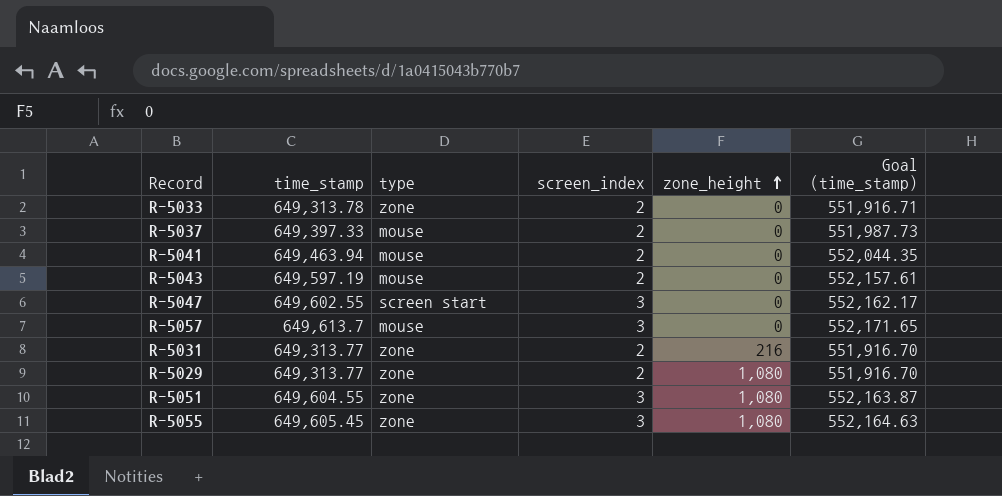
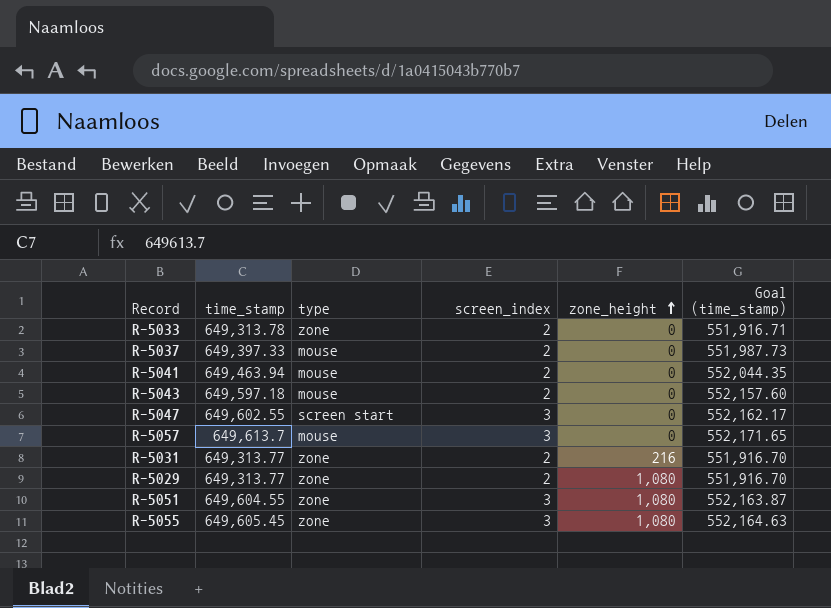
R-5043 | time_stamp: 649,597.19 -> 649,597.18
R-5043 | Goal (time_stamp): 552,157.61 -> 552,157.60

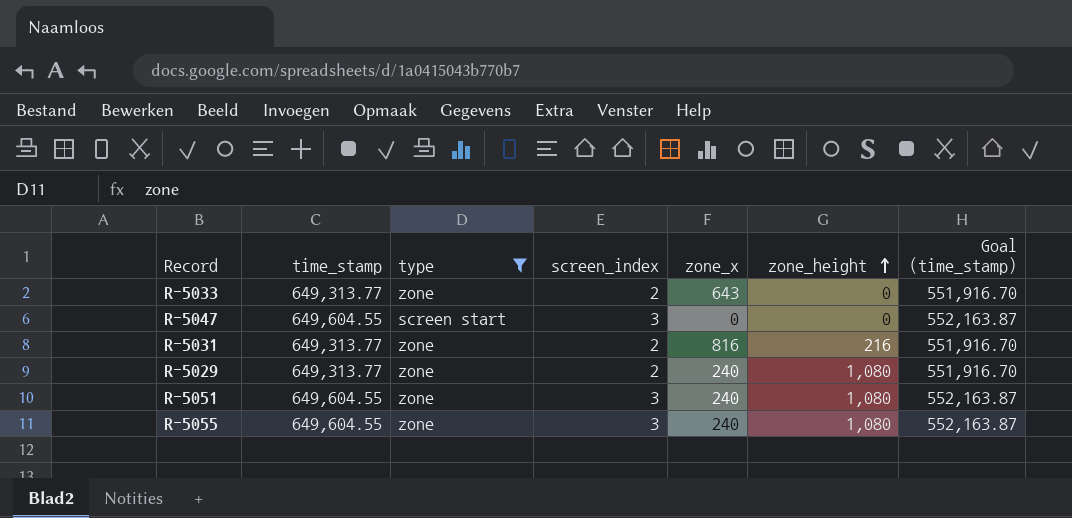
filter: none -> type != mouse
column zone_x | position: none -> 5
R-5033 | time_stamp: 649,313.78 -> 649,313.77
R-5033 | Goal (time_stamp): 551,916.71 -> 551,916.70
R-5047 | time_stamp: 649,602.55 -> 649,604.55
R-5047 | Goal (time_stamp): 552,162.17 -> 552,163.87
R-5055 | time_stamp: 649,605.45 -> 649,604.55
R-5055 | Goal (time_stamp): 552,164.63 -> 552,163.87

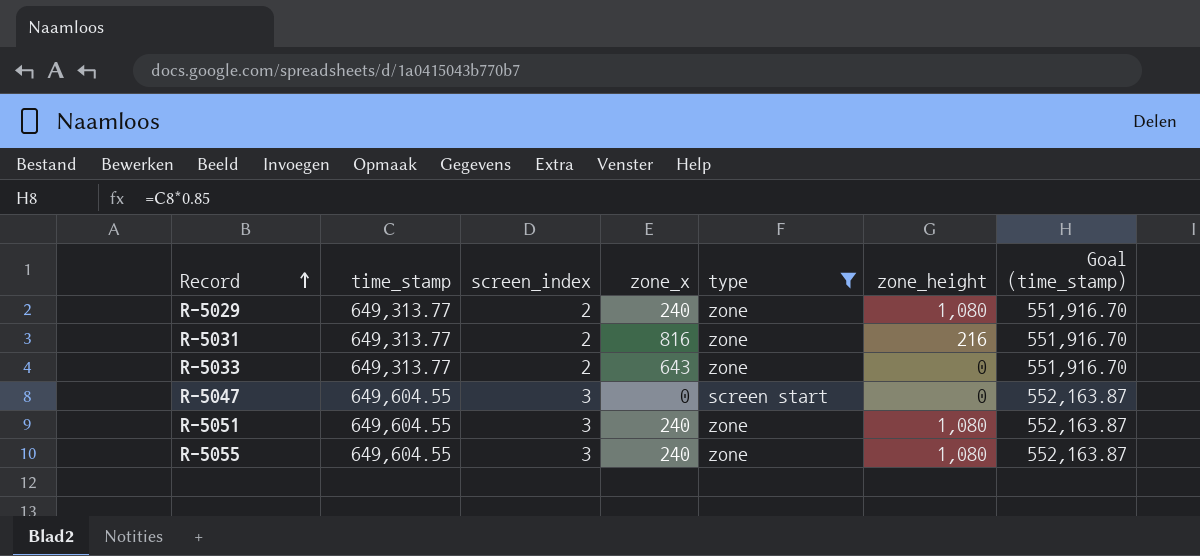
row order: zone_height ascending -> Record ascending
column type | position: 3 -> 5

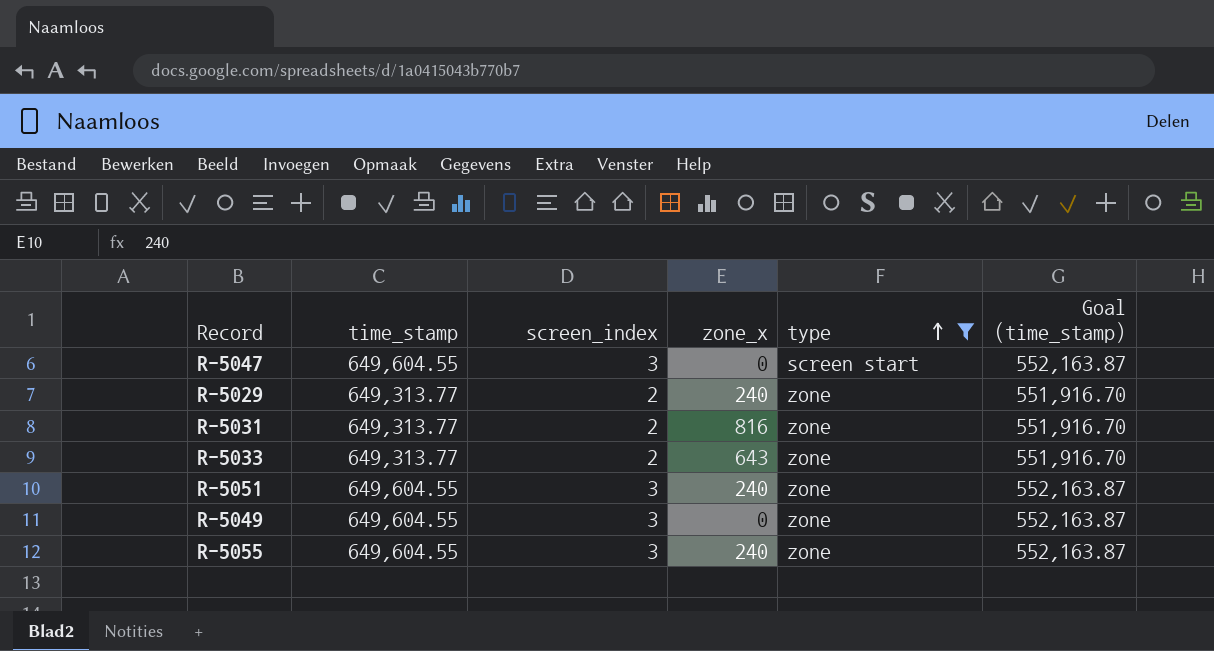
row order: Record ascending -> type ascending
column zone_height | position: 6 -> none
row R-5049: none -> 649,604.55 | 3 | 0 | zone | 552,163.87

